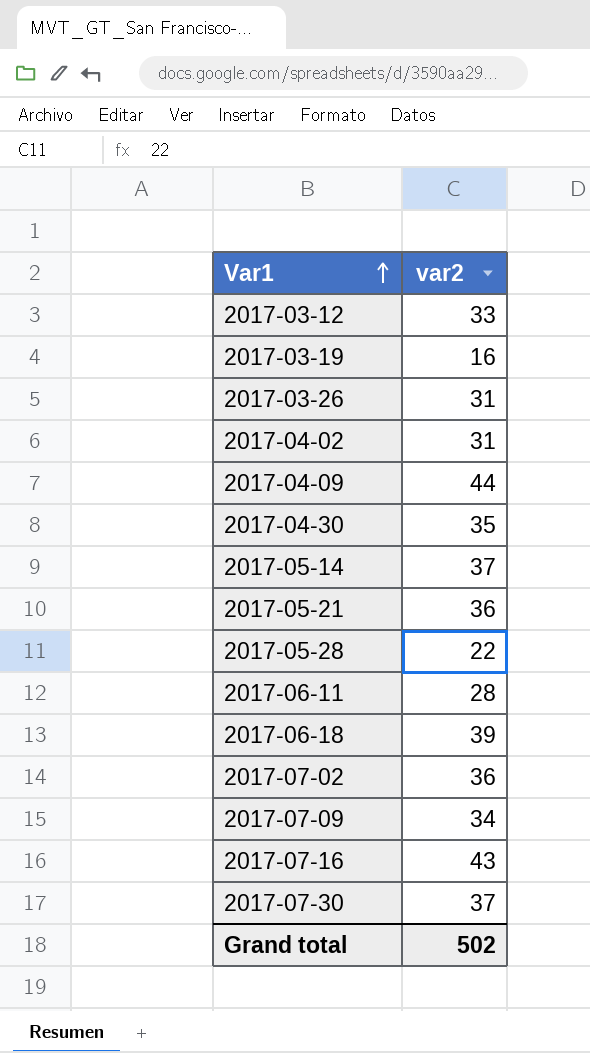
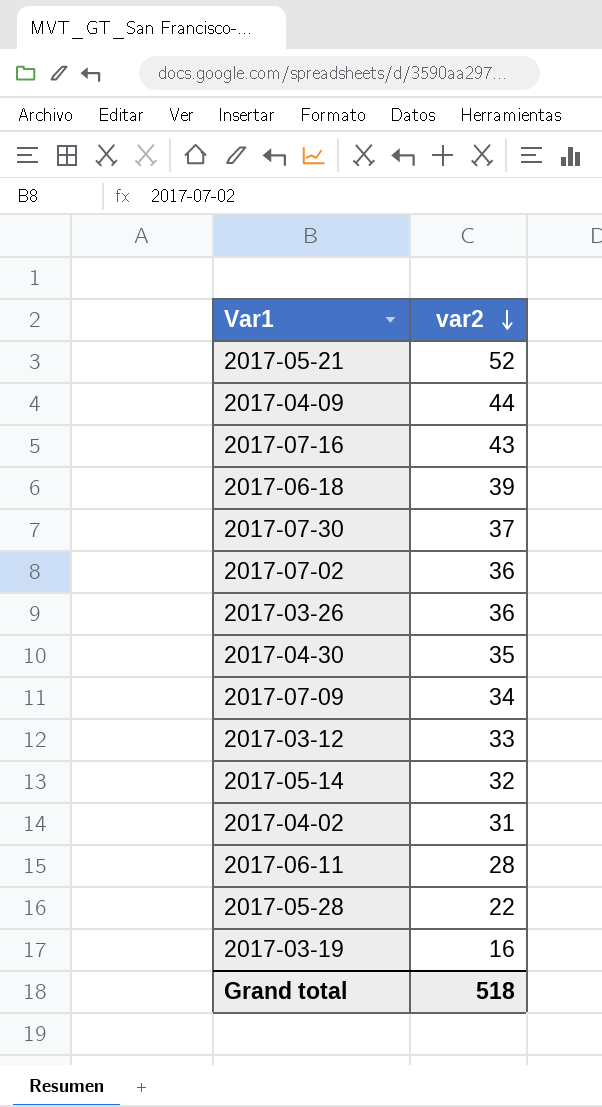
row order: Var1 ascending -> var2 descending
2017-05-21 | var2: 36 -> 52
2017-03-26 | var2: 31 -> 36
2017-05-14 | var2: 37 -> 32
Grand total | var2: 502 -> 518

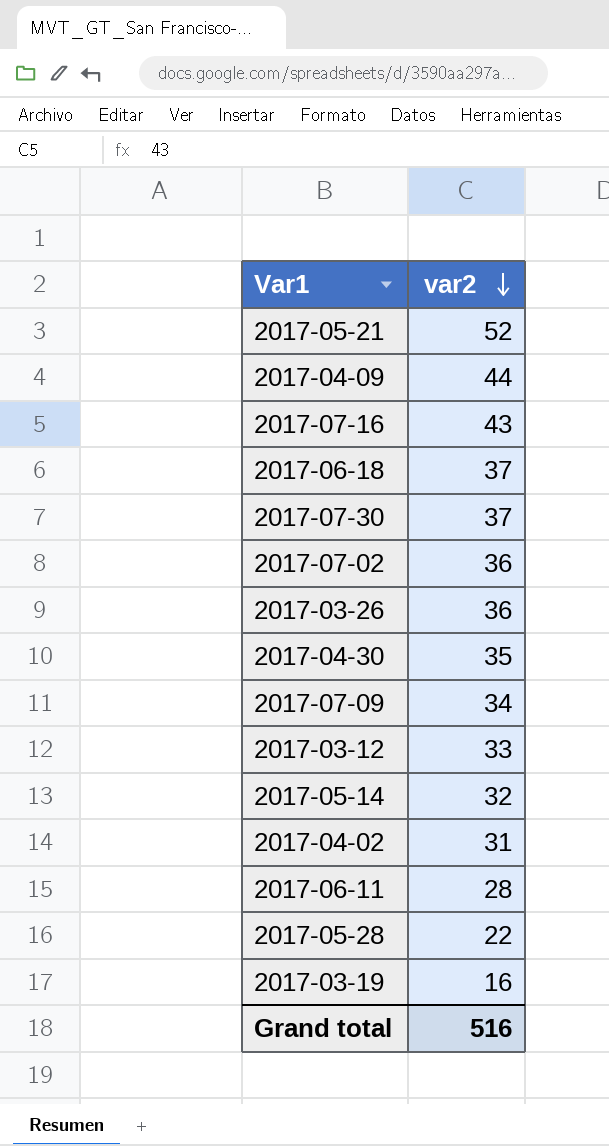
2017-06-18 | var2: 39 -> 37
Grand total | var2: 518 -> 516

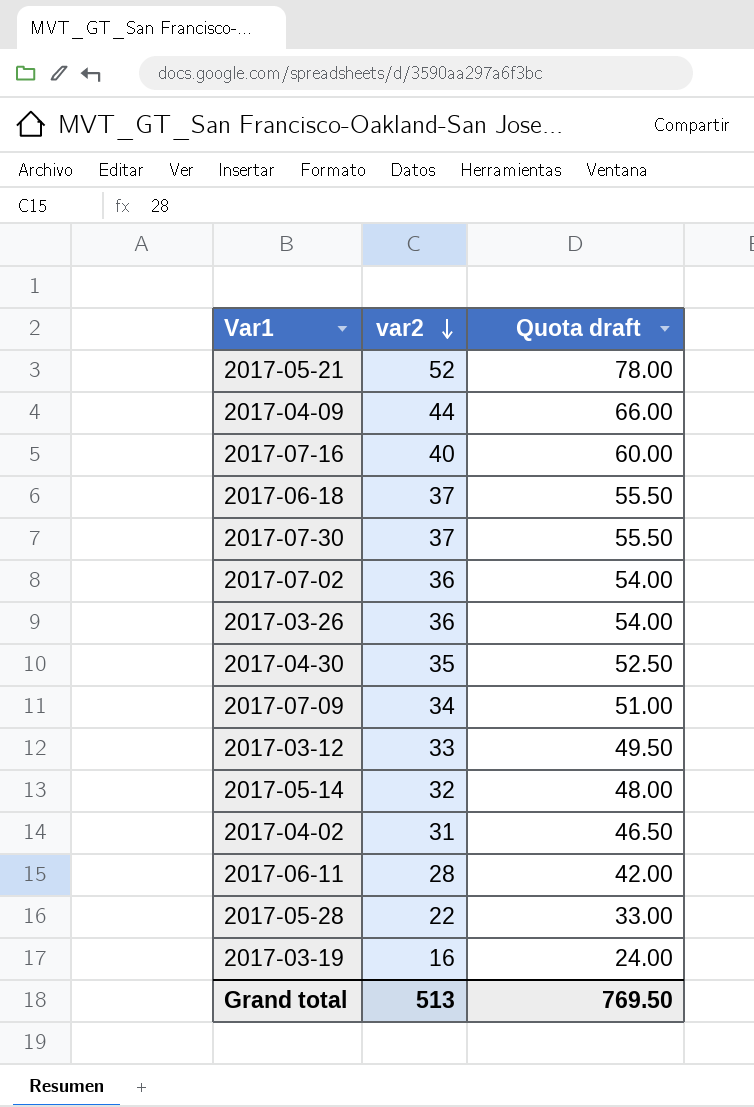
column Quota draft | formula: none -> [var2] * 1.5
2017-07-16 | var2: 43 -> 40
Grand total | var2: 516 -> 513

